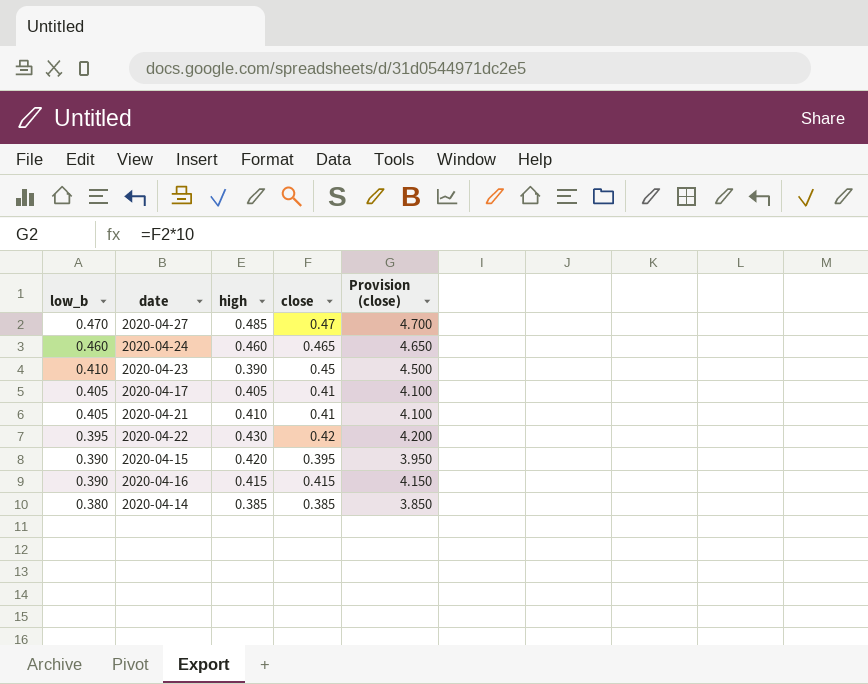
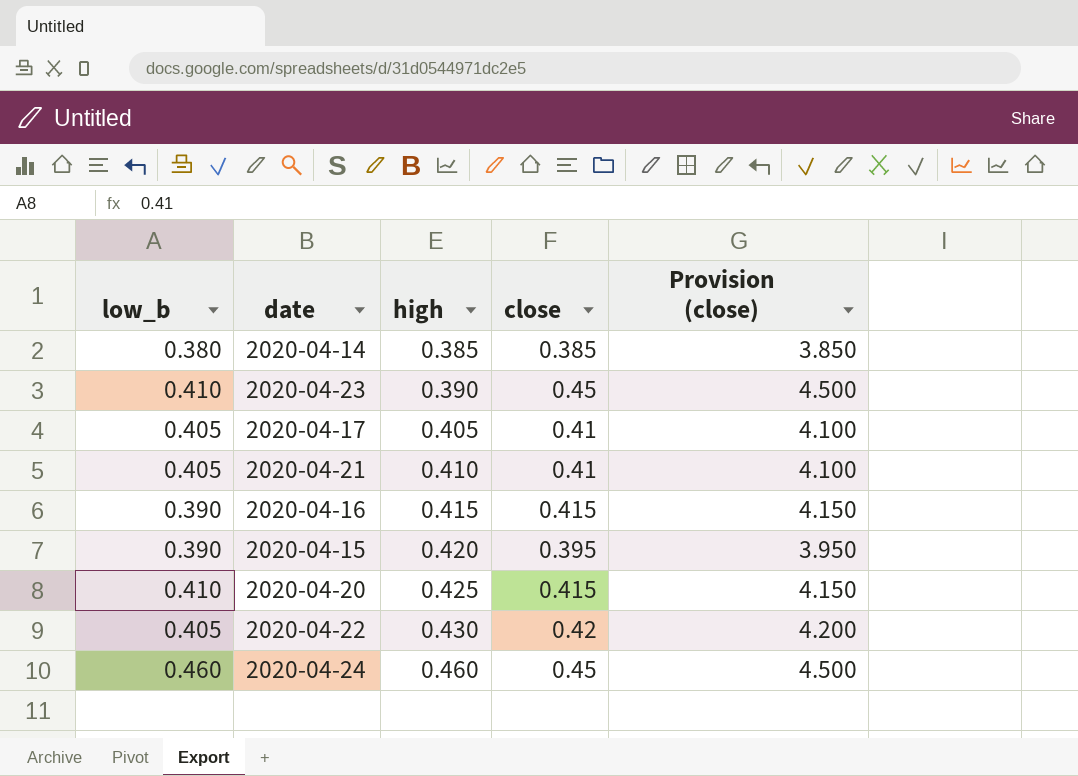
row order: low_b descending -> high ascending
row 2020-04-27: 0.470 | 0.485 | 0.47 | 4.700 -> none
row 2020-04-20: none -> 0.410 | 0.425 | 0.415 | 4.150
2020-04-22 | low_b: 0.395 -> 0.405
2020-04-24 | close: 0.465 -> 0.45
2020-04-24 | Provision (close): 4.650 -> 4.500

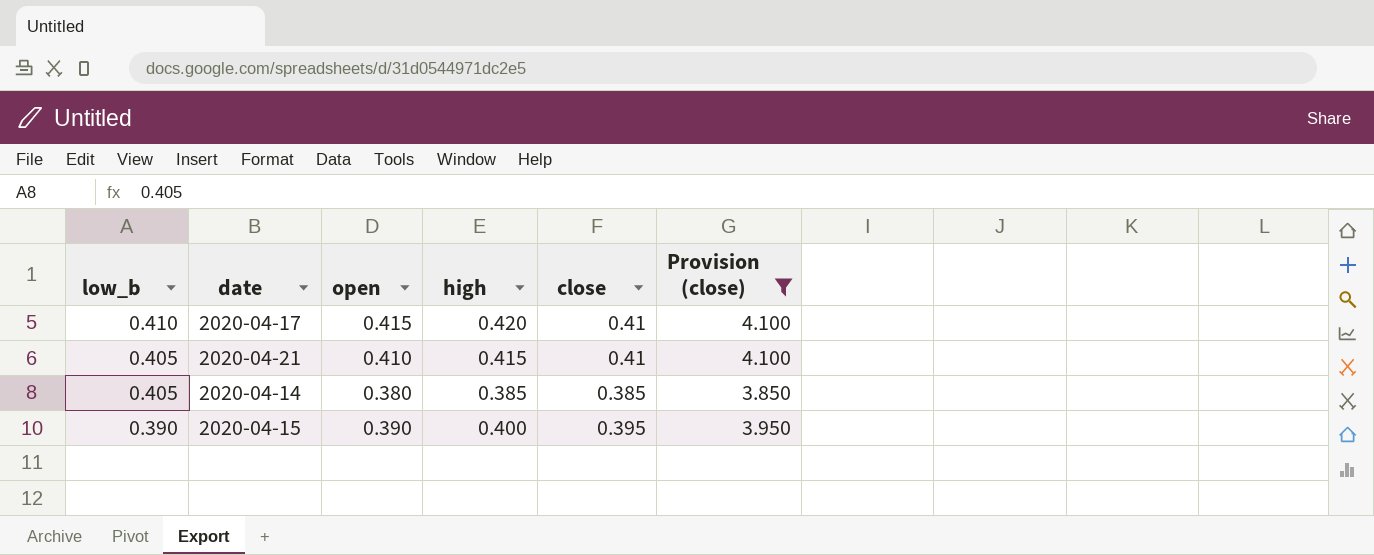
filter: none -> Provision (close) <= 4.100
row order: high ascending -> low_b descending
column open | position: none -> 3
2020-04-17 | low_b: 0.405 -> 0.410
2020-04-17 | high: 0.405 -> 0.420
2020-04-21 | high: 0.410 -> 0.415
2020-04-14 | low_b: 0.380 -> 0.405
2020-04-15 | high: 0.420 -> 0.400

